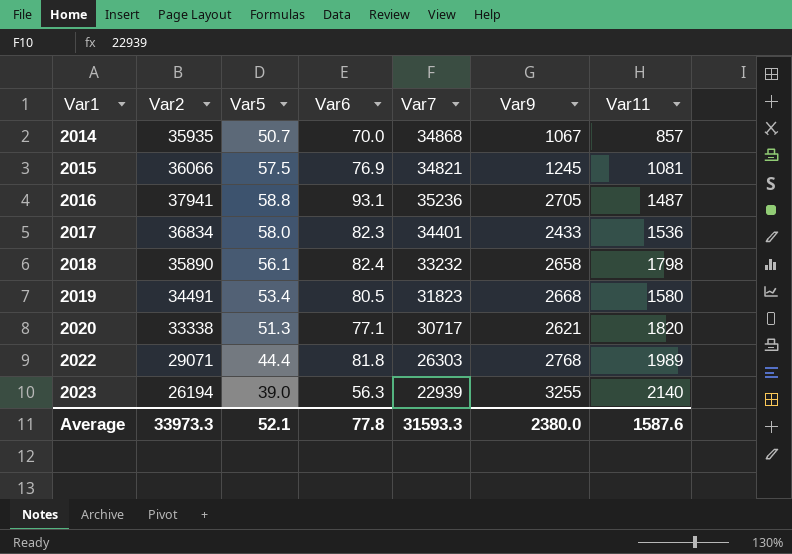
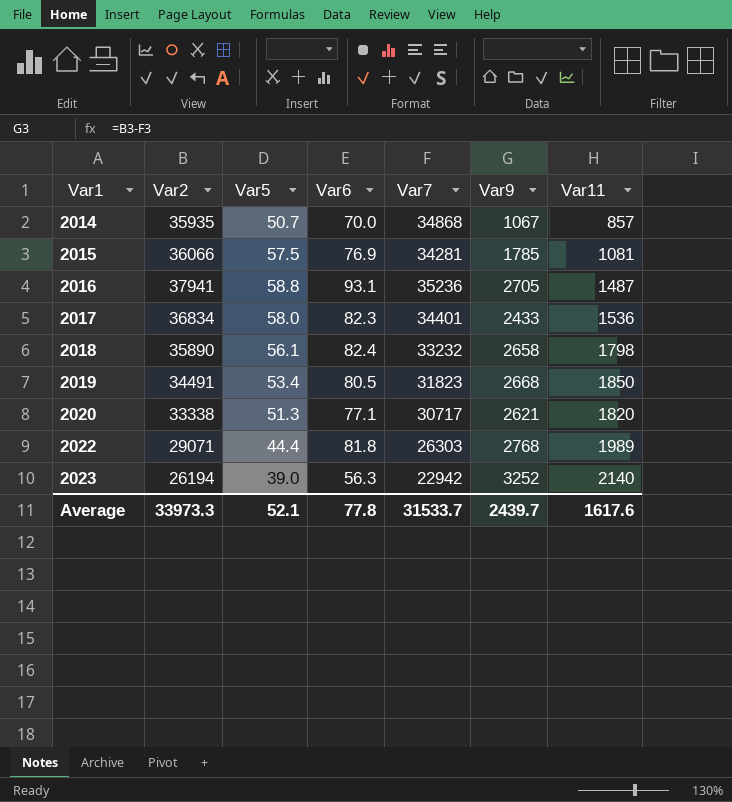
2015 | Var7: 34821 -> 34281
2015 | Var9: 1245 -> 1785
2019 | Var11: 1580 -> 1850
2023 | Var7: 22939 -> 22942
2023 | Var9: 3255 -> 3252
Average | Var7: 31593.3 -> 31533.7
Average | Var9: 2380.0 -> 2439.7
Average | Var11: 1587.6 -> 1617.6

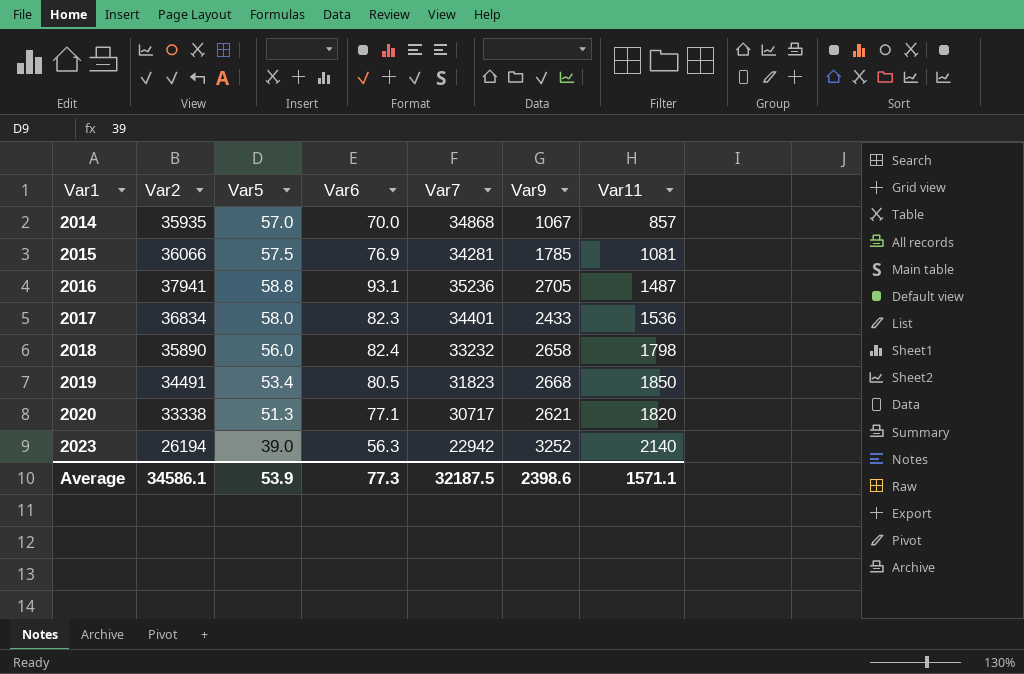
row 2022: 29071 | 44.4 | 81.8 | 26303 | 2768 | 1989 -> none
2014 | Var5: 50.7 -> 57.0
2018 | Var5: 56.1 -> 56.0
Average | Var2: 33973.3 -> 34586.1
Average | Var5: 52.1 -> 53.9
Average | Var6: 77.8 -> 77.3
Average | Var7: 31533.7 -> 32187.5
Average | Var9: 2439.7 -> 2398.6
Average | Var11: 1617.6 -> 1571.1

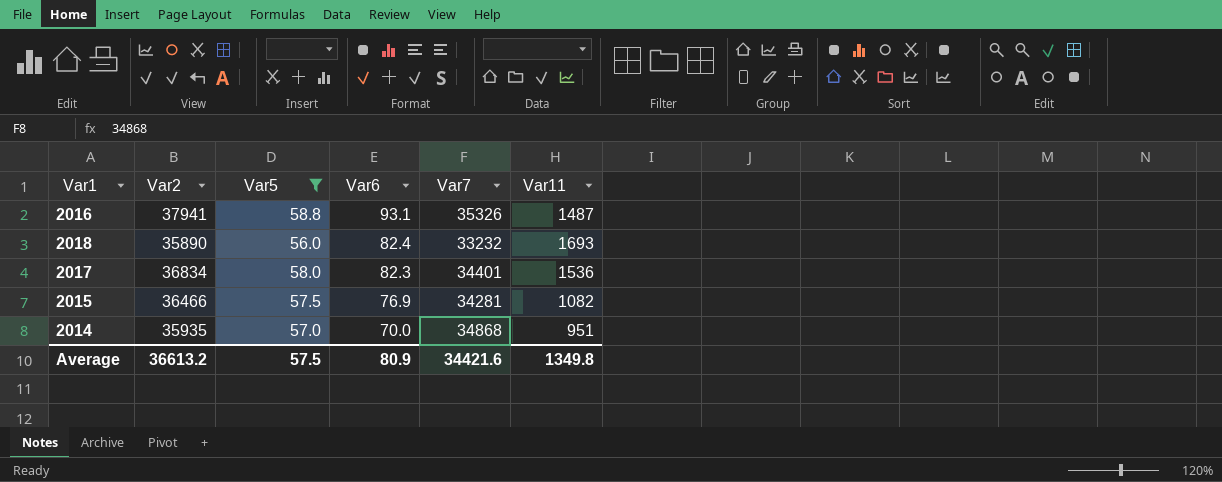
filter: none -> Var5 >= 56.0
row order: Var1 ascending -> Var6 descending
column Var9 | formula: [Var2] - [Var7] -> none
2016 | Var7: 35236 -> 35326
2018 | Var11: 1798 -> 1693
2015 | Var2: 36066 -> 36466
2015 | Var11: 1081 -> 1082
2014 | Var11: 857 -> 951
Average | Var2: 34586.1 -> 36613.2
Average | Var5: 53.9 -> 57.5
Average | Var6: 77.3 -> 80.9
Average | Var7: 32187.5 -> 34421.6
Average | Var11: 1571.1 -> 1349.8

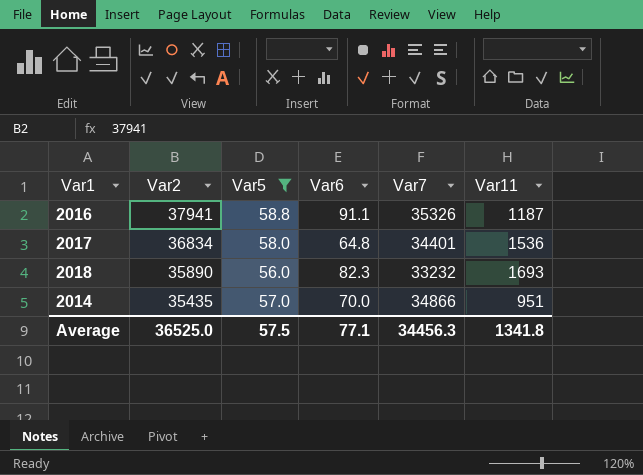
row order: Var6 descending -> Var2 descending
row 2015: 36466 | 57.5 | 76.9 | 34281 | 1082 -> none
2016 | Var6: 93.1 -> 91.1
2016 | Var11: 1487 -> 1187
2017 | Var6: 82.3 -> 64.8
2018 | Var6: 82.4 -> 82.3
2014 | Var2: 35935 -> 35435
2014 | Var7: 34868 -> 34866
Average | Var2: 36613.2 -> 36525.0
Average | Var6: 80.9 -> 77.1
Average | Var7: 34421.6 -> 34456.3
Average | Var11: 1349.8 -> 1341.8

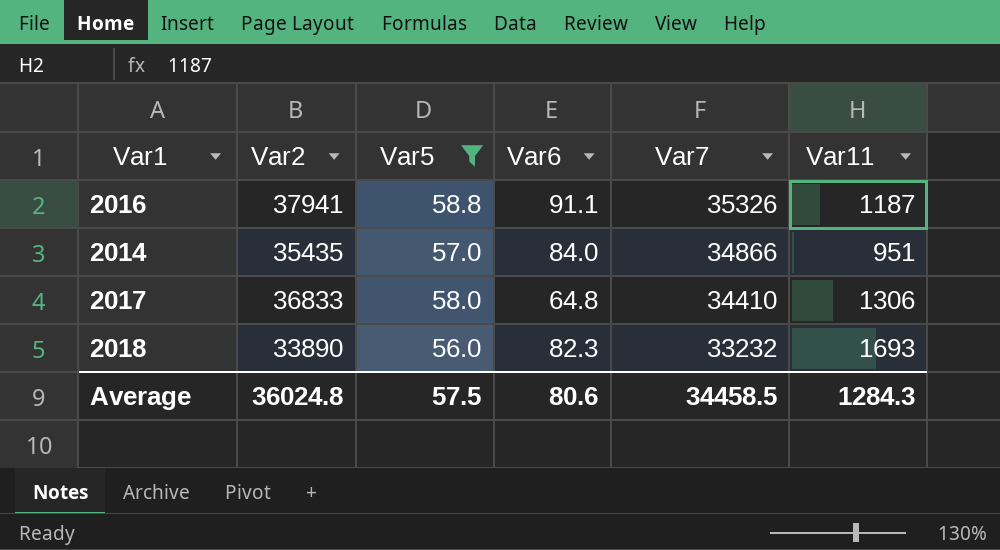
row order: Var2 descending -> Var7 descending
2014 | Var6: 70.0 -> 84.0
2017 | Var2: 36834 -> 36833
2017 | Var7: 34401 -> 34410
2017 | Var11: 1536 -> 1306
2018 | Var2: 35890 -> 33890
Average | Var2: 36525.0 -> 36024.8
Average | Var6: 77.1 -> 80.6
Average | Var7: 34456.3 -> 34458.5
Average | Var11: 1341.8 -> 1284.3

